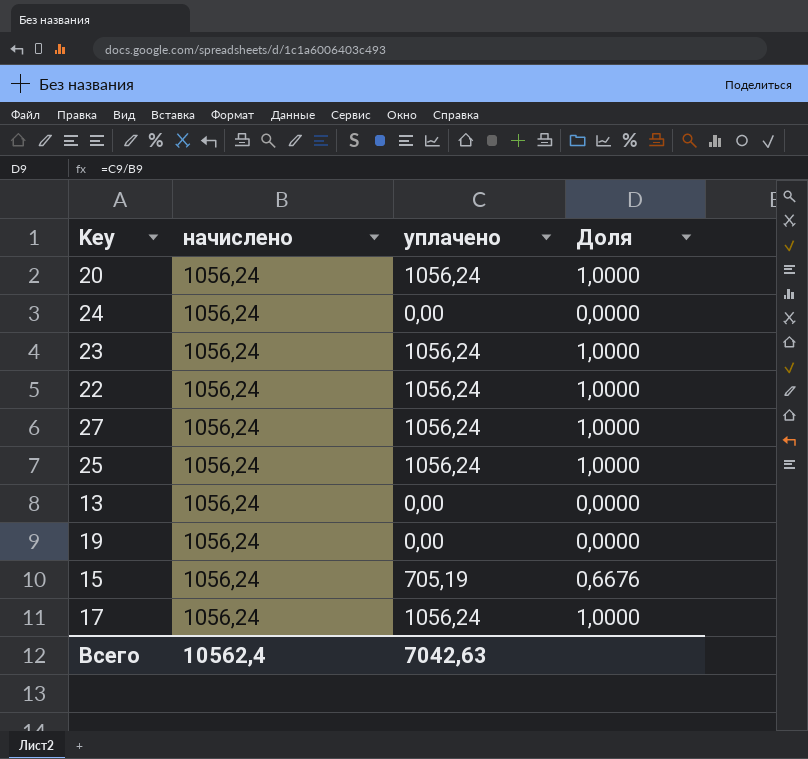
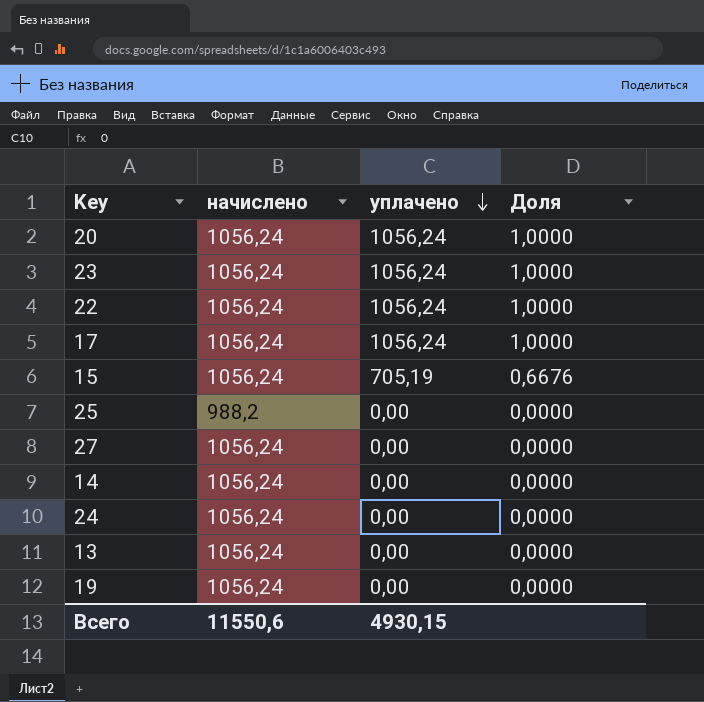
row order: none -> уплачено descending
25 | начислено: 1056,24 -> 988,2
25 | уплачено: 1056,24 -> 0,00
25 | Доля: 1,0000 -> 0,0000
27 | уплачено: 1056,24 -> 0,00
27 | Доля: 1,0000 -> 0,0000
row 14: none -> 1056,24 | 0,00 | 0,0000
Всего | начислено: 10562,4 -> 11550,6
Всего | уплачено: 7042,63 -> 4930,15

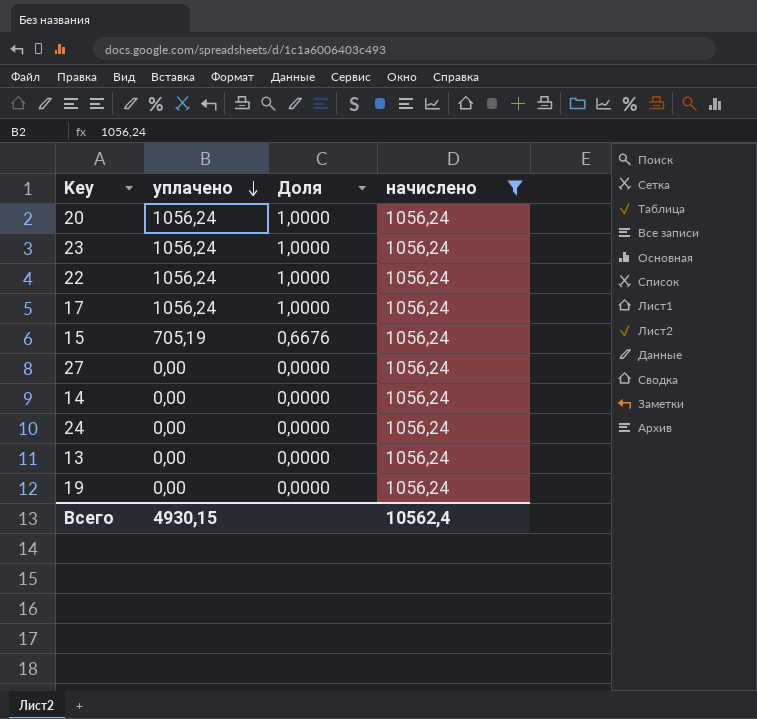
filter: none -> начислено = 1056,24
column начислено | position: 2 -> 4
Всего | начислено: 11550,6 -> 10562,4

